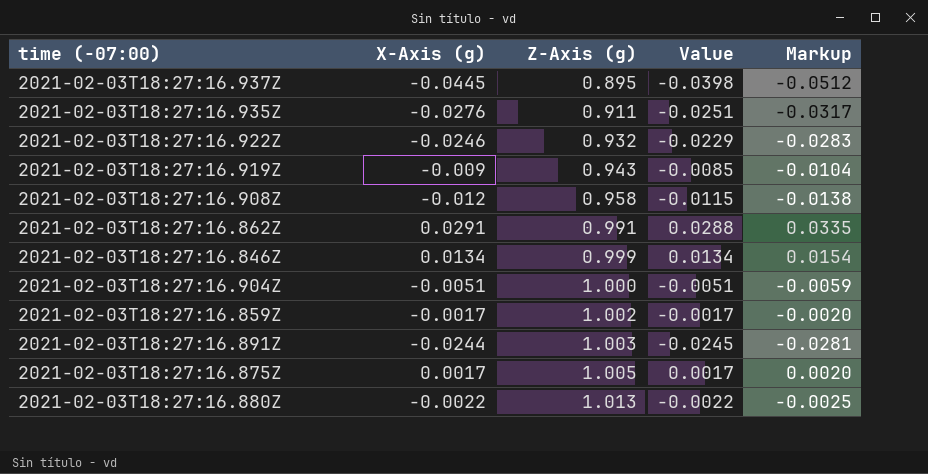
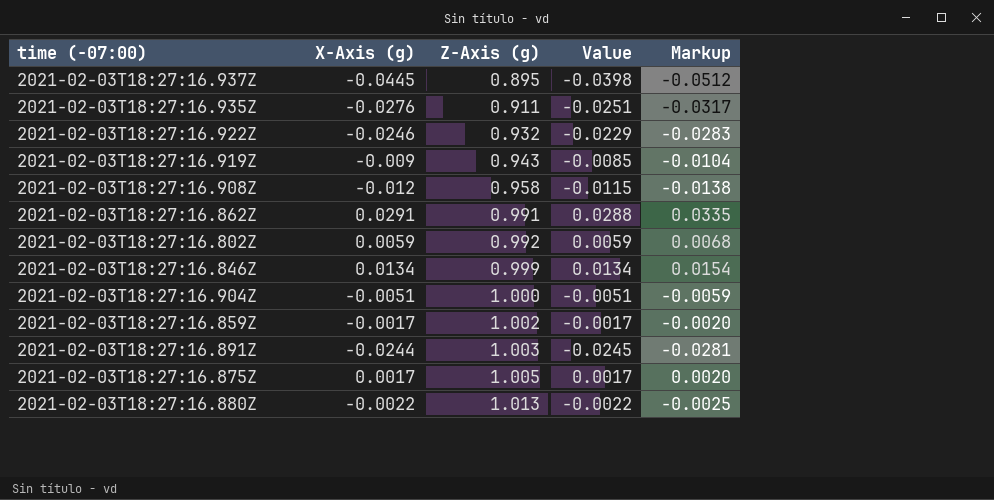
row 2021-02-03T18:27:16.802Z: none -> 0.0059 | 0.992 | 0.0059 | 0.0068

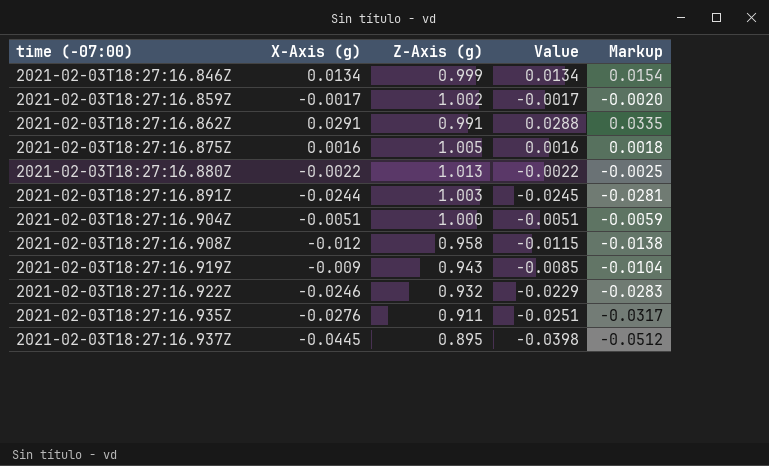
row order: Z-Axis (g) ascending -> time (-07:00) ascending
row 2021-02-03T18:27:16.802Z: 0.0059 | 0.992 | 0.0059 | 0.0068 -> none
2021-02-03T18:27:16.875Z | X-Axis (g): 0.0017 -> 0.0016
2021-02-03T18:27:16.875Z | Value: 0.0017 -> 0.0016
2021-02-03T18:27:16.875Z | Markup: 0.0020 -> 0.0018

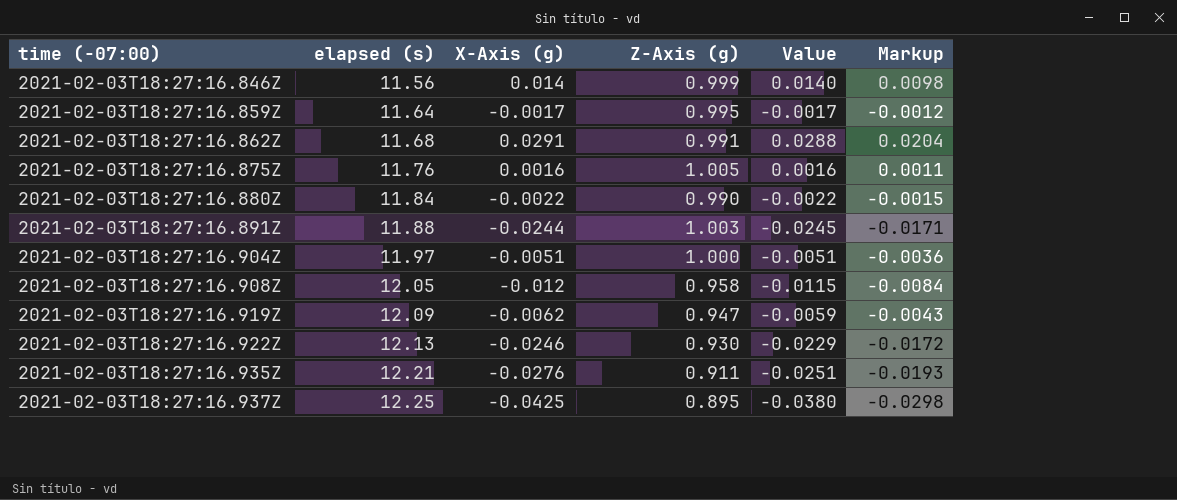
column elapsed (s) | position: none -> 2
column Markup | formula: [X-Axis (g)] * 1.15 -> [X-Axis (g)] * 0.7
2021-02-03T18:27:16.846Z | X-Axis (g): 0.0134 -> 0.014
2021-02-03T18:27:16.846Z | Value: 0.0134 -> 0.0140
2021-02-03T18:27:16.859Z | Z-Axis (g): 1.002 -> 0.995
2021-02-03T18:27:16.880Z | Z-Axis (g): 1.013 -> 0.990
2021-02-03T18:27:16.919Z | X-Axis (g): -0.009 -> -0.0062
2021-02-03T18:27:16.919Z | Z-Axis (g): 0.943 -> 0.947
2021-02-03T18:27:16.919Z | Value: -0.0085 -> -0.0059
2021-02-03T18:27:16.922Z | Z-Axis (g): 0.932 -> 0.930
2021-02-03T18:27:16.937Z | X-Axis (g): -0.0445 -> -0.0425
2021-02-03T18:27:16.937Z | Value: -0.0398 -> -0.0380

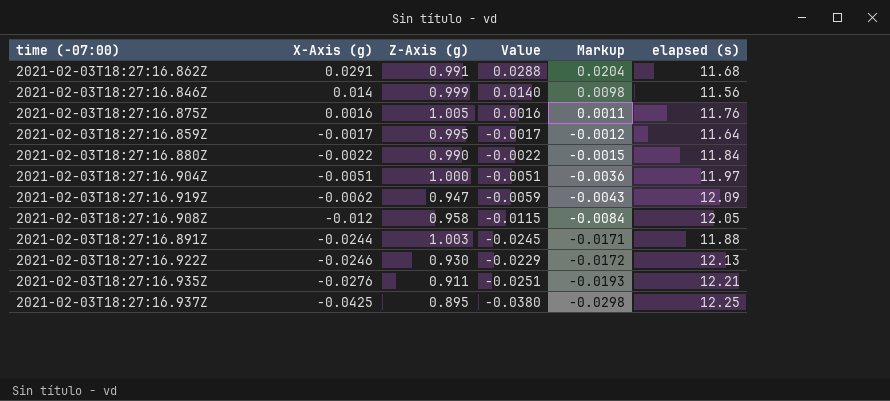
row order: time (-07:00) ascending -> X-Axis (g) descending
column elapsed (s) | position: 2 -> 6

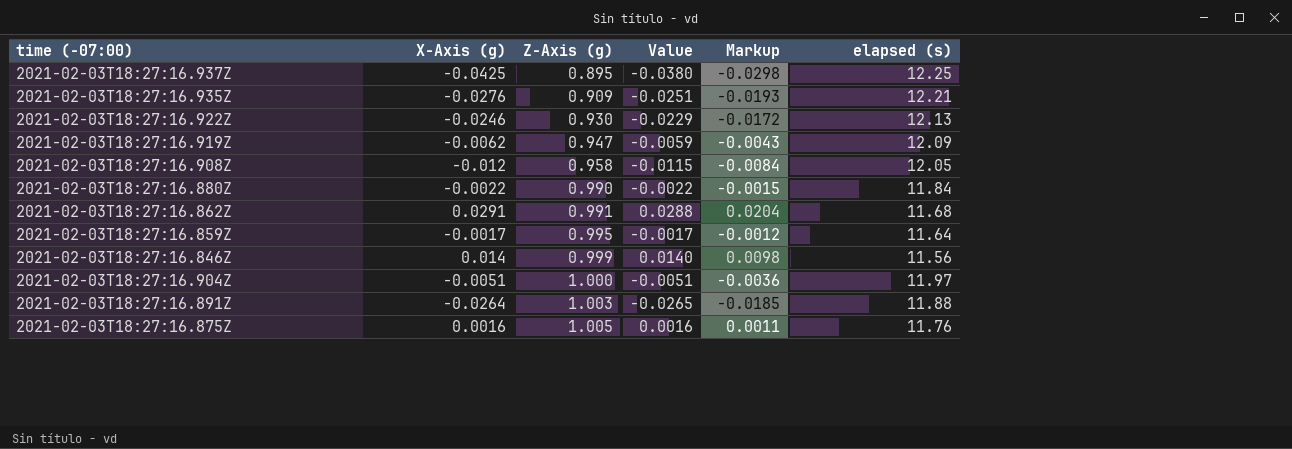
row order: X-Axis (g) descending -> Z-Axis (g) ascending
2021-02-03T18:27:16.935Z | Z-Axis (g): 0.911 -> 0.909
2021-02-03T18:27:16.891Z | X-Axis (g): -0.0244 -> -0.0264
2021-02-03T18:27:16.891Z | Value: -0.0245 -> -0.0265
2021-02-03T18:27:16.891Z | Markup: -0.0171 -> -0.0185

